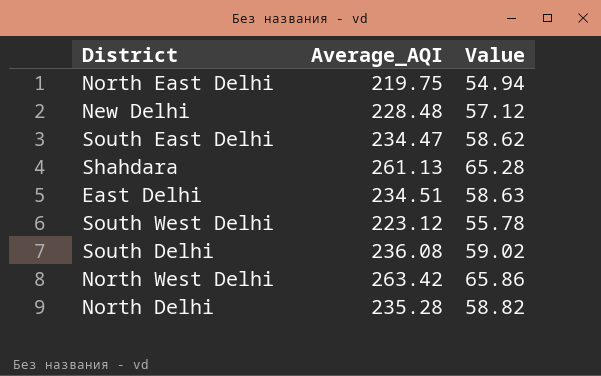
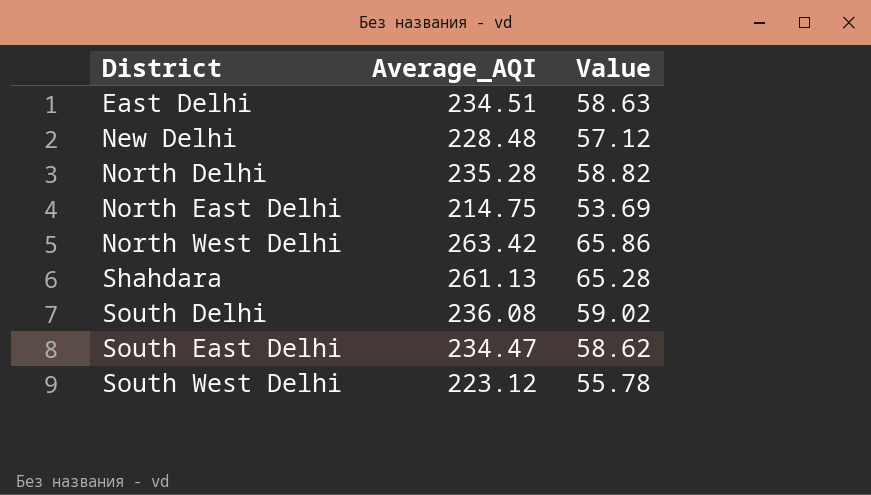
row order: none -> District ascending
North East Delhi | Average_AQI: 219.75 -> 214.75
North East Delhi | Value: 54.94 -> 53.69

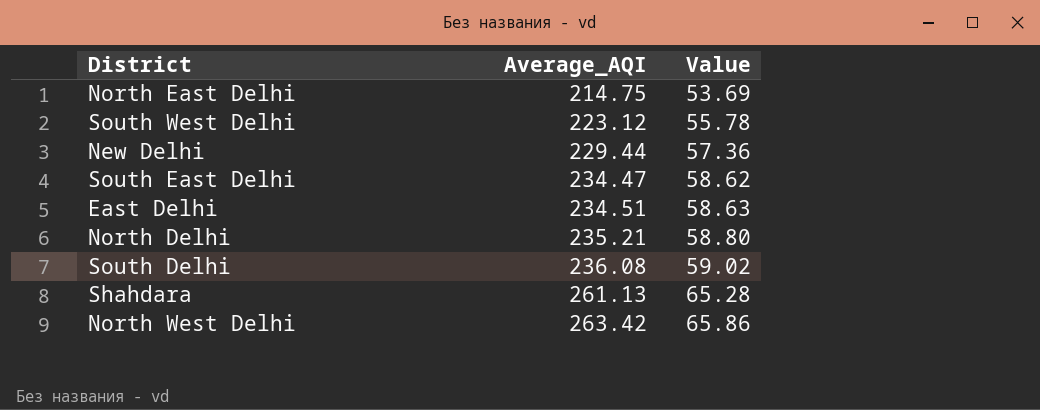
row order: District ascending -> Average_AQI ascending
New Delhi | Average_AQI: 228.48 -> 229.44
New Delhi | Value: 57.12 -> 57.36
North Delhi | Average_AQI: 235.28 -> 235.21
North Delhi | Value: 58.82 -> 58.80

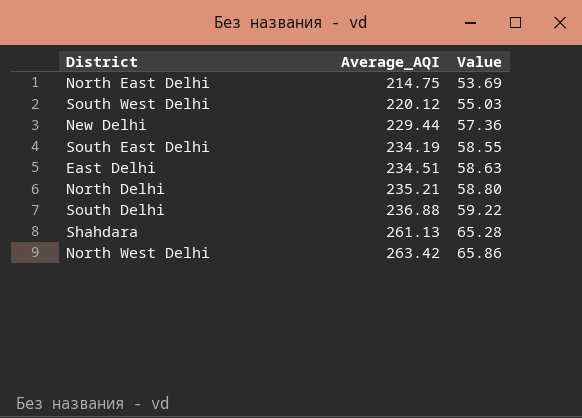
South West Delhi | Average_AQI: 223.12 -> 220.12
South West Delhi | Value: 55.78 -> 55.03
South East Delhi | Average_AQI: 234.47 -> 234.19
South East Delhi | Value: 58.62 -> 58.55
South Delhi | Average_AQI: 236.08 -> 236.88
South Delhi | Value: 59.02 -> 59.22

